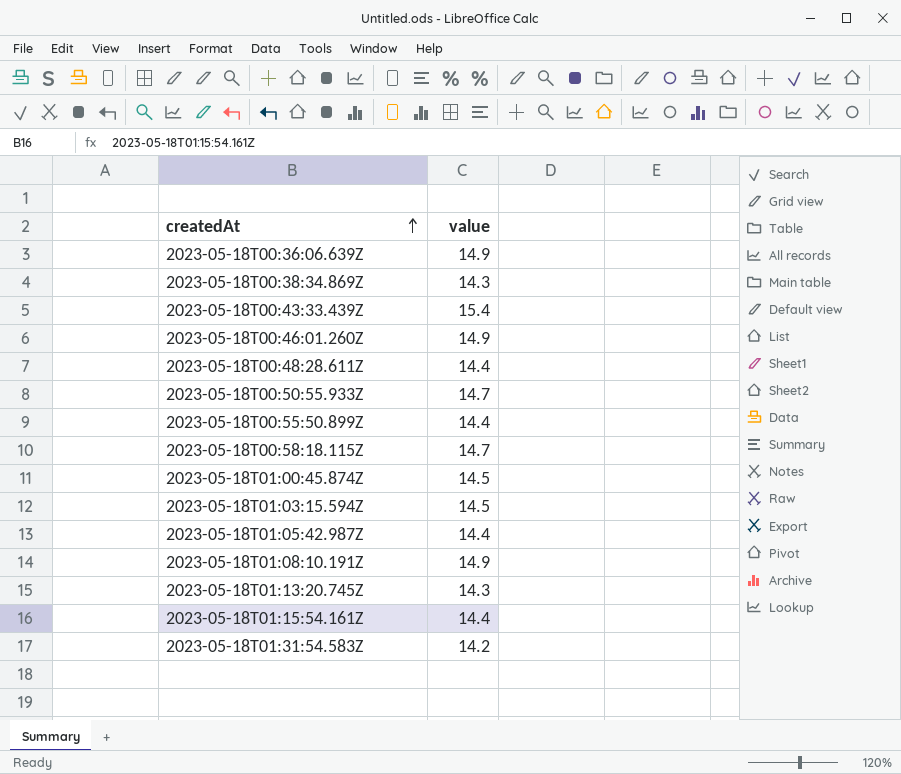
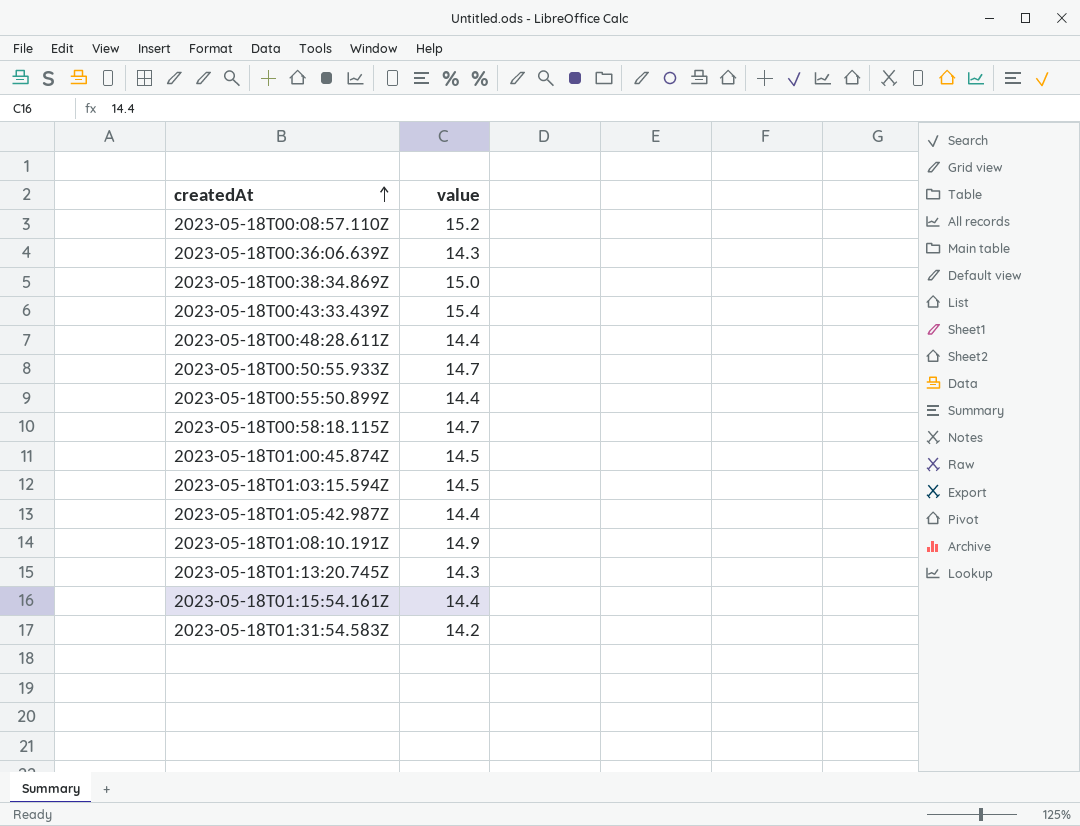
row 2023-05-18T00:46:01.260Z: 14.9 -> none
row 2023-05-18T00:08:57.110Z: none -> 15.2
2023-05-18T00:36:06.639Z | value: 14.9 -> 14.3
2023-05-18T00:38:34.869Z | value: 14.3 -> 15.0

